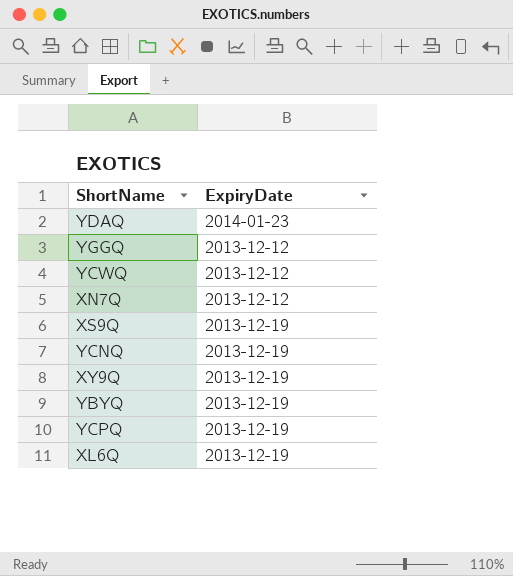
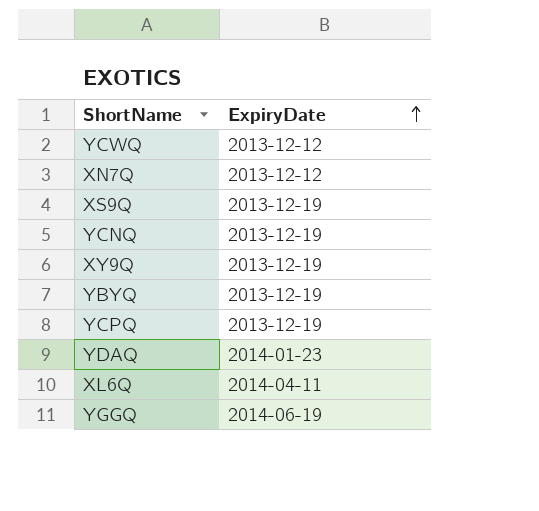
row order: none -> ExpiryDate ascending
XL6Q | ExpiryDate: 2013-12-19 -> 2014-04-11
YGGQ | ExpiryDate: 2013-12-12 -> 2014-06-19

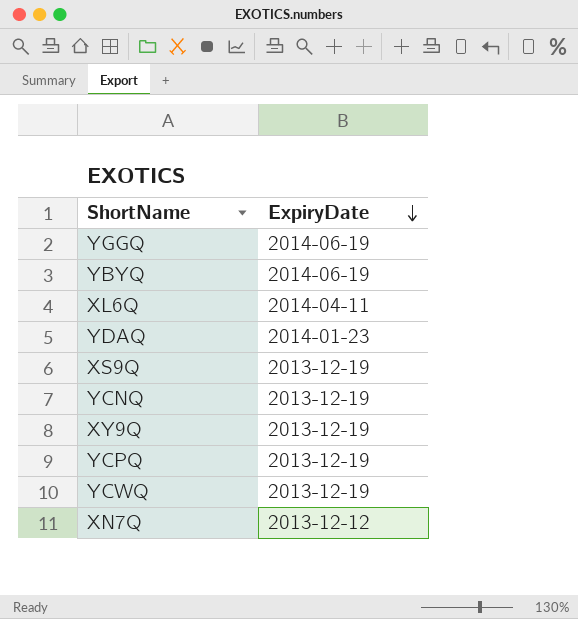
row order: ExpiryDate ascending -> ExpiryDate descending
YBYQ | ExpiryDate: 2013-12-19 -> 2014-06-19
YCWQ | ExpiryDate: 2013-12-12 -> 2013-12-19

